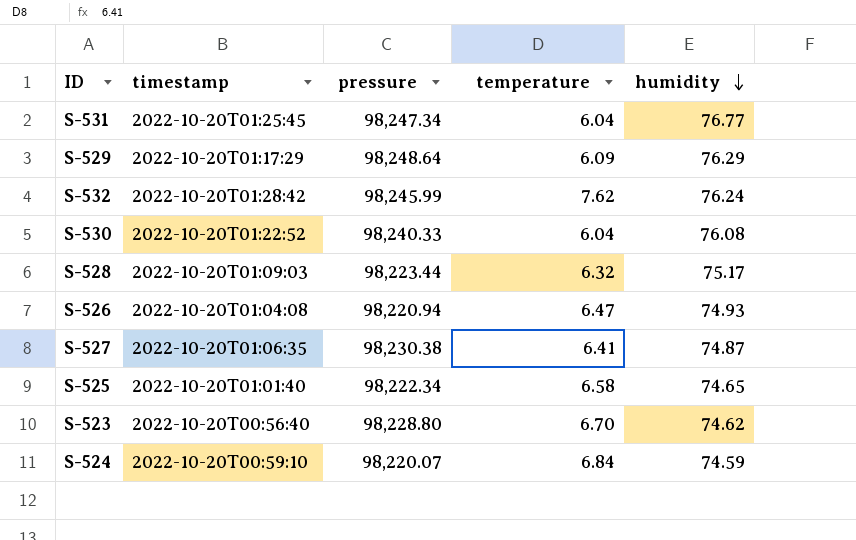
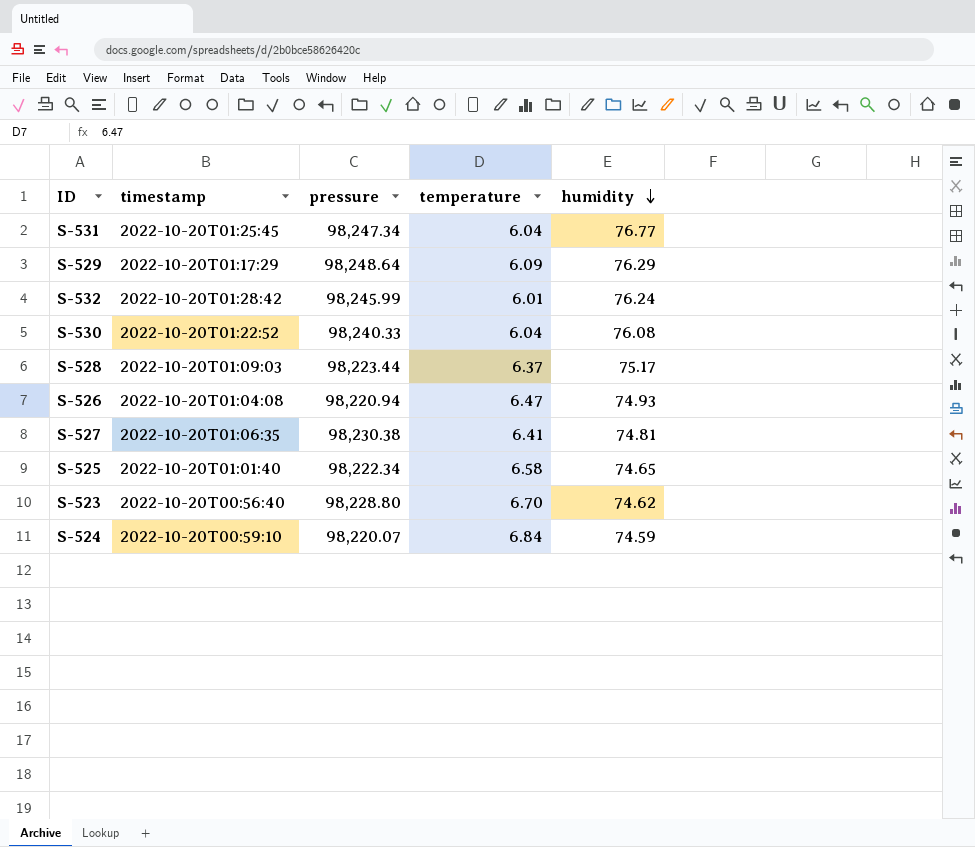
S-532 | temperature: 7.62 -> 6.01
S-528 | temperature: 6.32 -> 6.37
S-527 | humidity: 74.87 -> 74.81

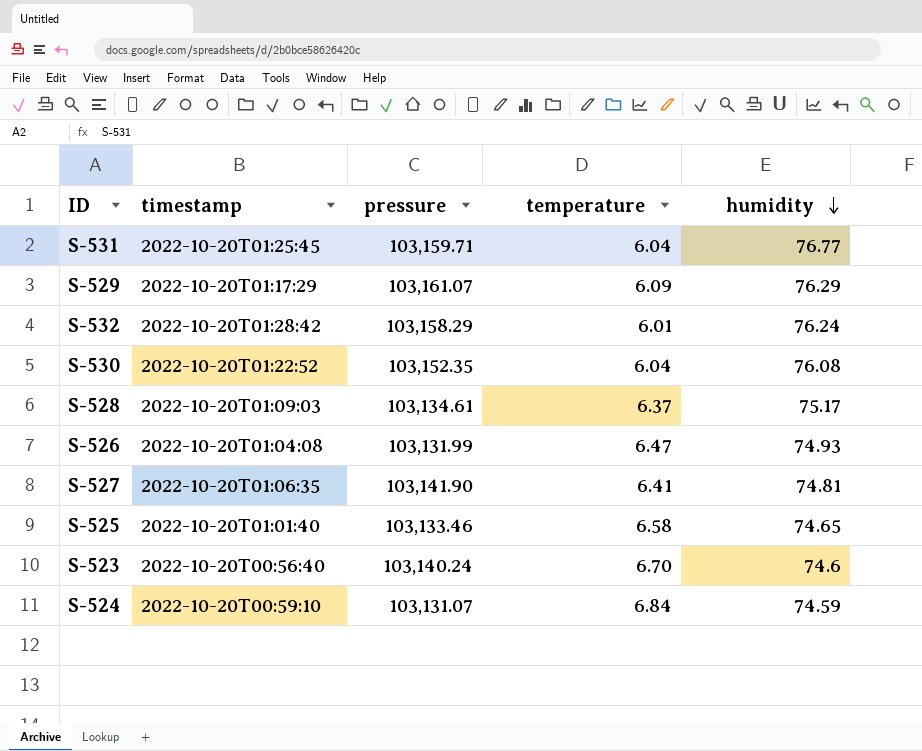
S-531 | pressure: 98,247.34 -> 103,159.71
S-529 | pressure: 98,248.64 -> 103,161.07
S-532 | pressure: 98,245.99 -> 103,158.29
S-530 | pressure: 98,240.33 -> 103,152.35
S-528 | pressure: 98,223.44 -> 103,134.61
S-526 | pressure: 98,220.94 -> 103,131.99
S-527 | pressure: 98,230.38 -> 103,141.90
S-525 | pressure: 98,222.34 -> 103,133.46
S-523 | pressure: 98,228.80 -> 103,140.24
S-523 | humidity: 74.62 -> 74.6
S-524 | pressure: 98,220.07 -> 103,131.07

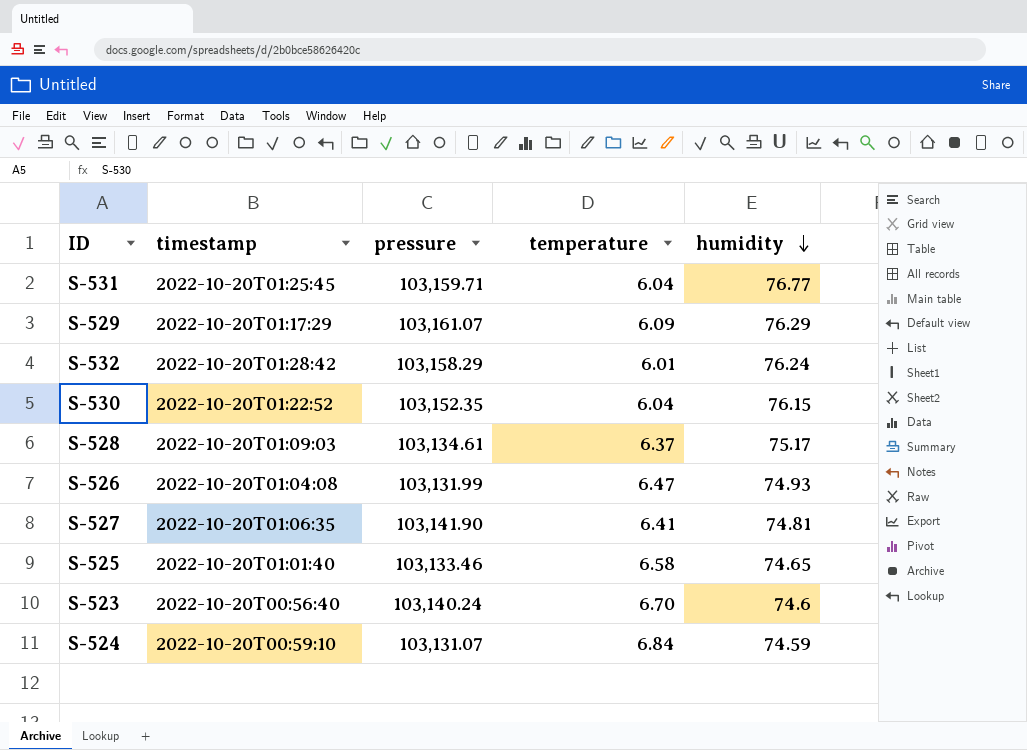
S-530 | humidity: 76.08 -> 76.15

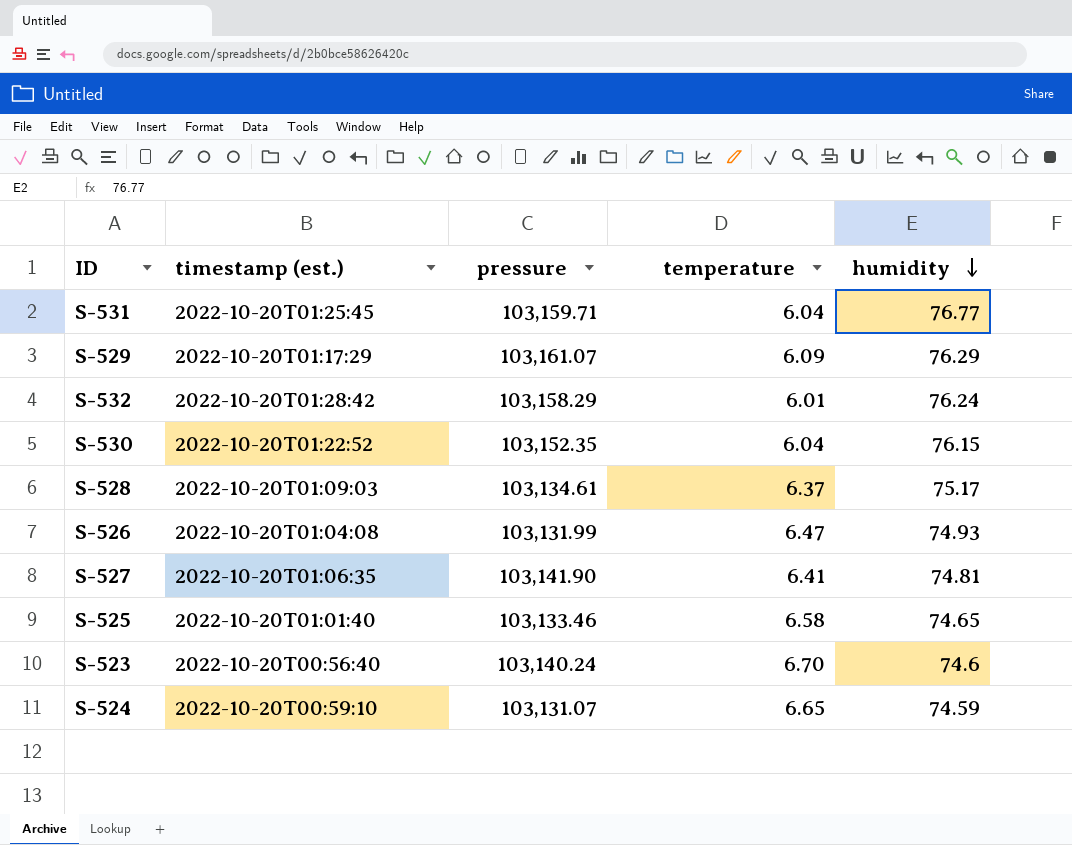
column name: timestamp -> timestamp (est.)
S-524 | temperature: 6.84 -> 6.65

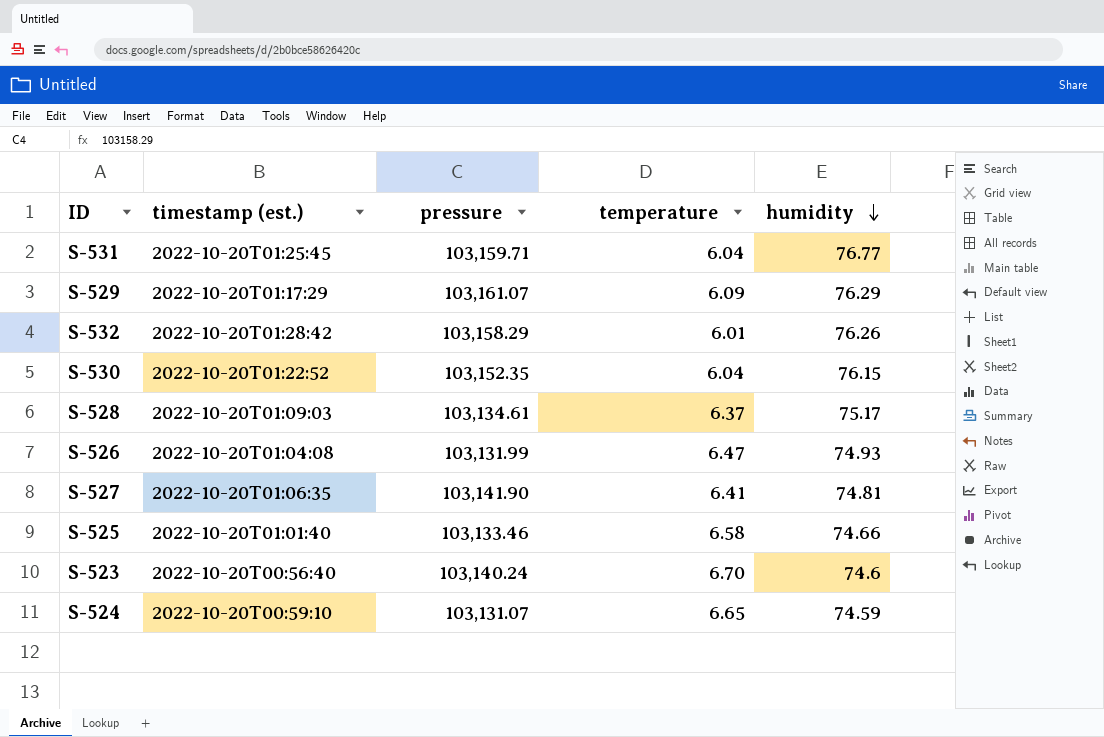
S-532 | humidity: 76.24 -> 76.26
S-525 | humidity: 74.65 -> 74.66

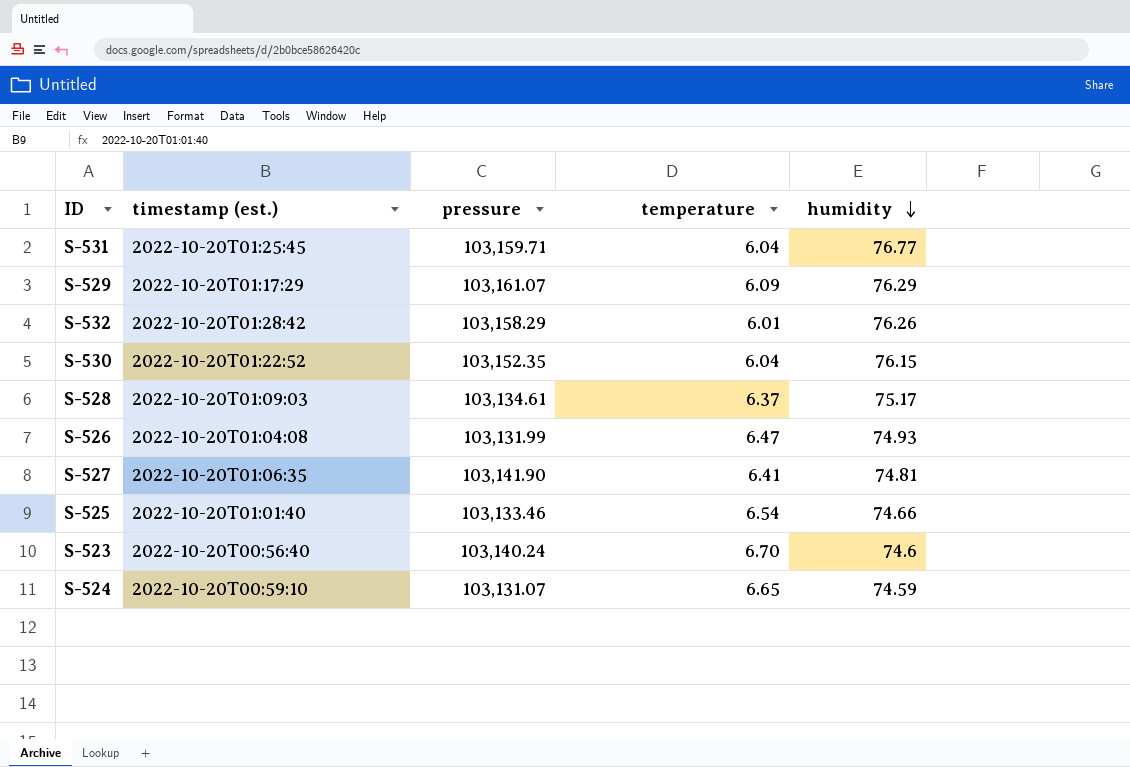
S-525 | temperature: 6.58 -> 6.54

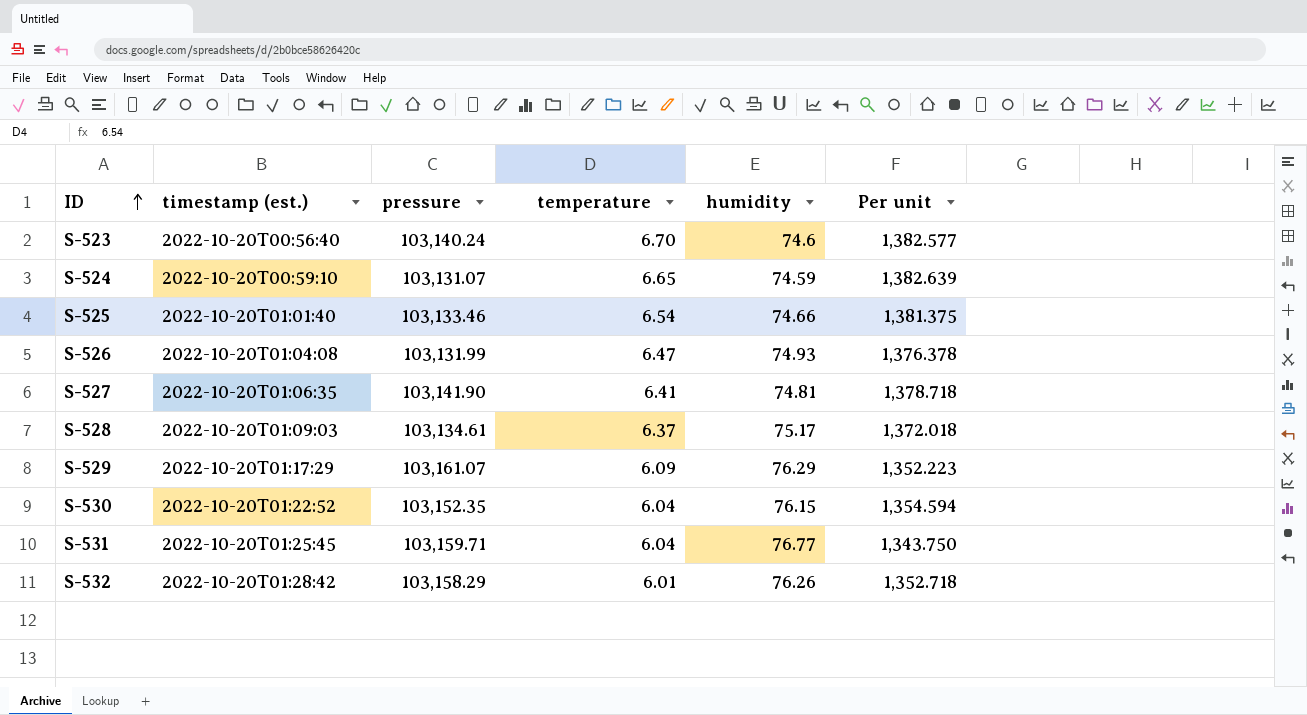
row order: humidity descending -> ID ascending
column Per unit | formula: none -> [pressure] / [humidity]

